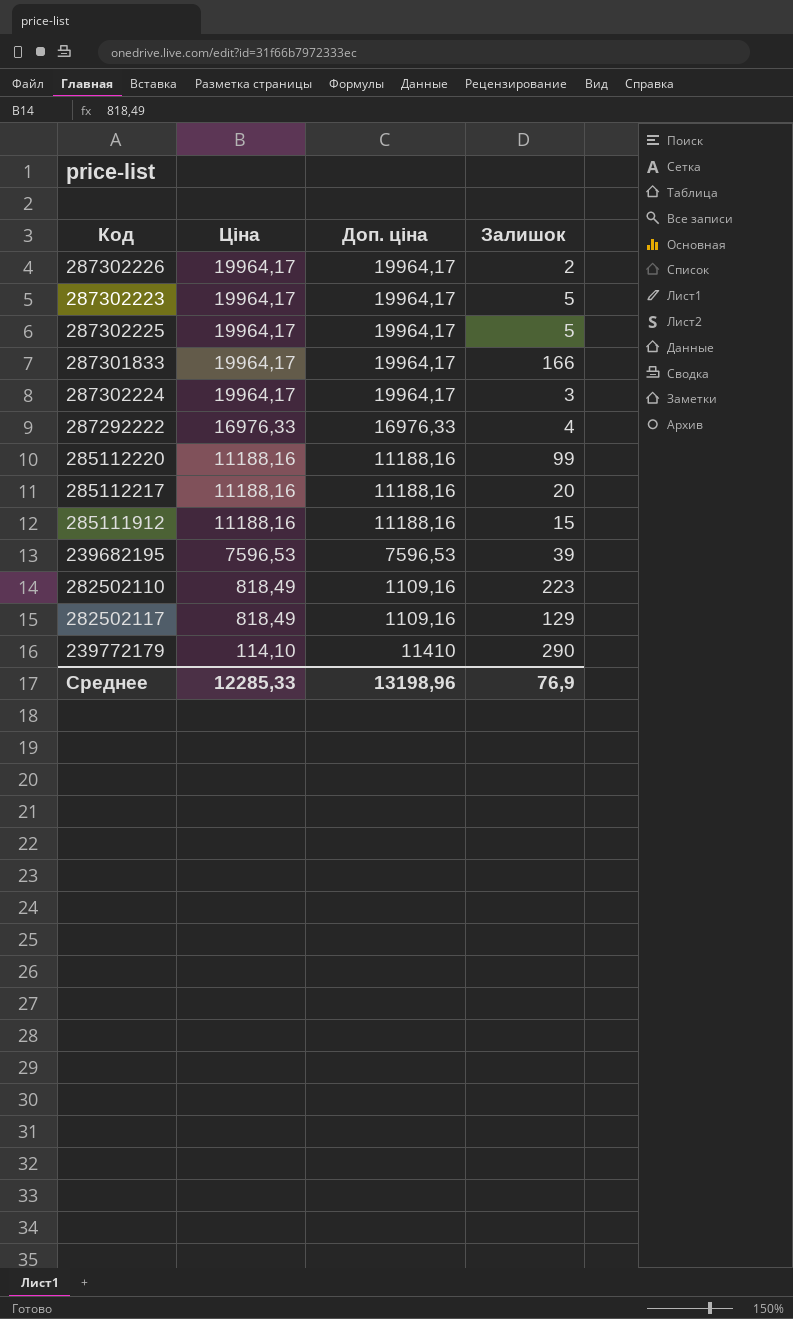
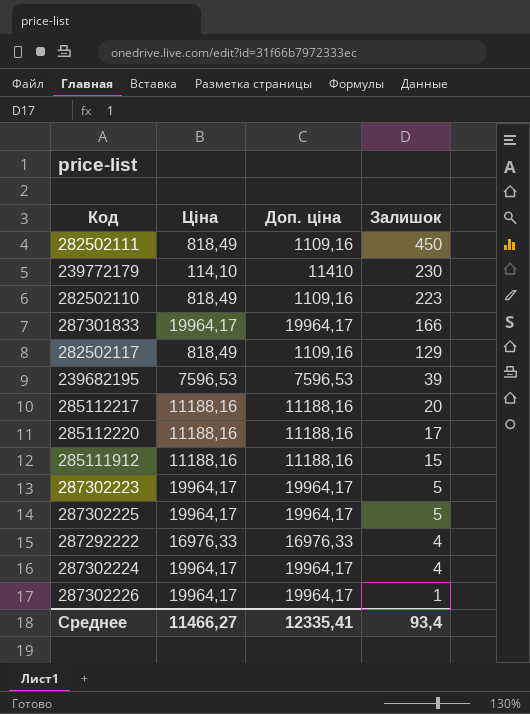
row order: Ціна descending -> Залишок descending
row 282502111: none -> 818,49 | 1109,16 | 450
239772179 | Залишок: 290 -> 230
285112220 | Залишок: 99 -> 17
287302224 | Залишок: 3 -> 4
287302226 | Залишок: 2 -> 1
Среднее | Ціна: 12285,33 -> 11466,27
Среднее | Доп. ціна: 13198,96 -> 12335,41
Среднее | Залишок: 76,9 -> 93,4

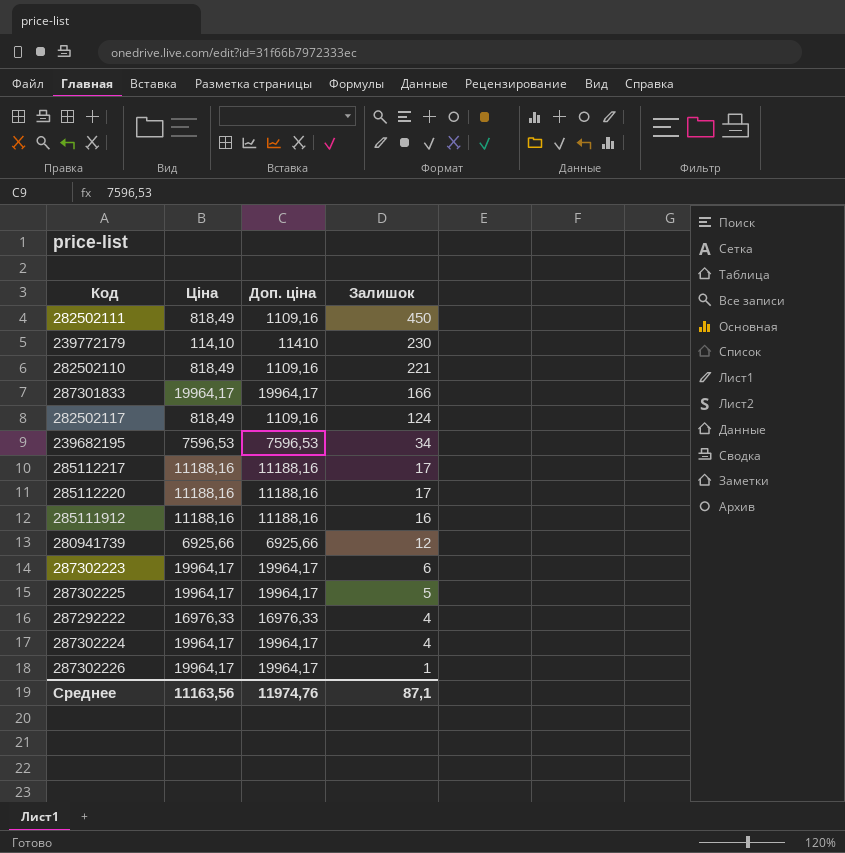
282502110 | Залишок: 223 -> 221
282502117 | Залишок: 129 -> 124
239682195 | Залишок: 39 -> 34
285112217 | Залишок: 20 -> 17
285111912 | Залишок: 15 -> 16
row 280941739: none -> 6925,66 | 6925,66 | 12
287302223 | Залишок: 5 -> 6
Среднее | Ціна: 11466,27 -> 11163,56
Среднее | Доп. ціна: 12335,41 -> 11974,76
Среднее | Залишок: 93,4 -> 87,1

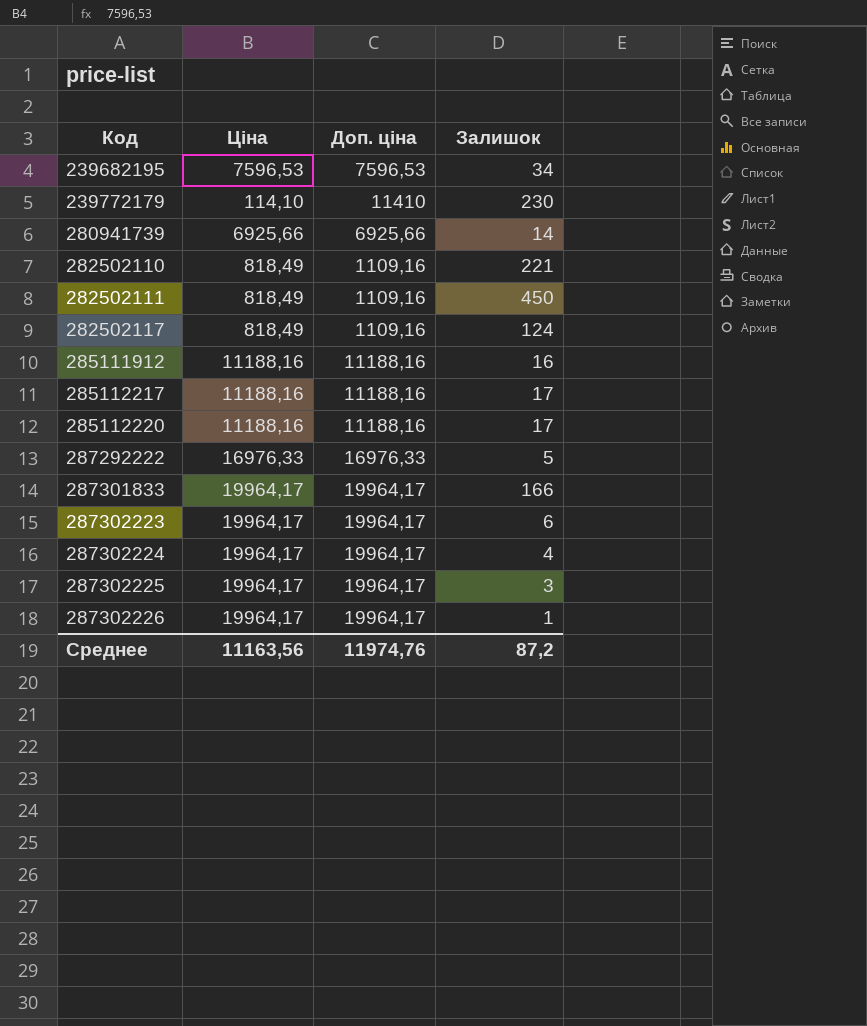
row order: Залишок descending -> Код ascending
280941739 | Залишок: 12 -> 14
287292222 | Залишок: 4 -> 5
287302225 | Залишок: 5 -> 3
Среднее | Залишок: 87,1 -> 87,2

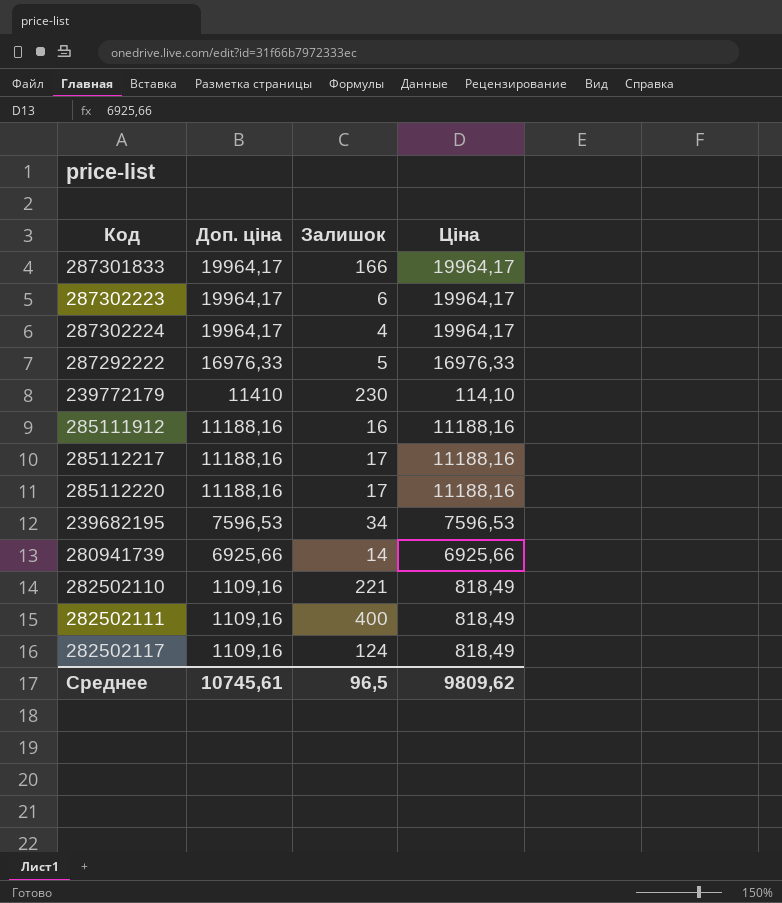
row order: Код ascending -> Доп. ціна descending
column Ціна | position: 2 -> 4
row 287302225: 19964,17 | 19964,17 | 3 -> none
row 287302226: 19964,17 | 19964,17 | 1 -> none
282502111 | Залишок: 450 -> 400
Среднее | Доп. ціна: 11974,76 -> 10745,61
Среднее | Залишок: 87,2 -> 96,5
Среднее | Ціна: 11163,56 -> 9809,62

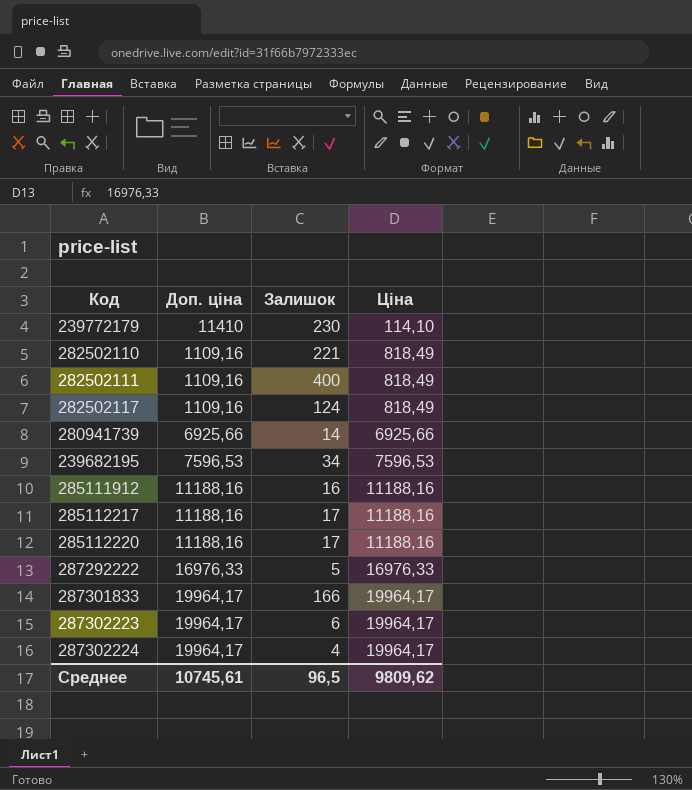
row order: Доп. ціна descending -> Ціна ascending

